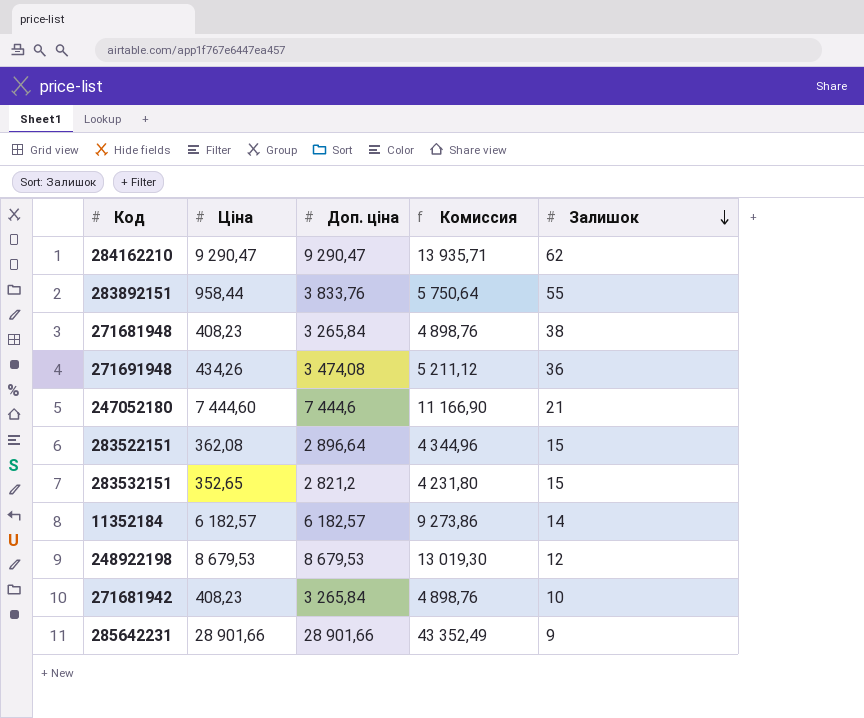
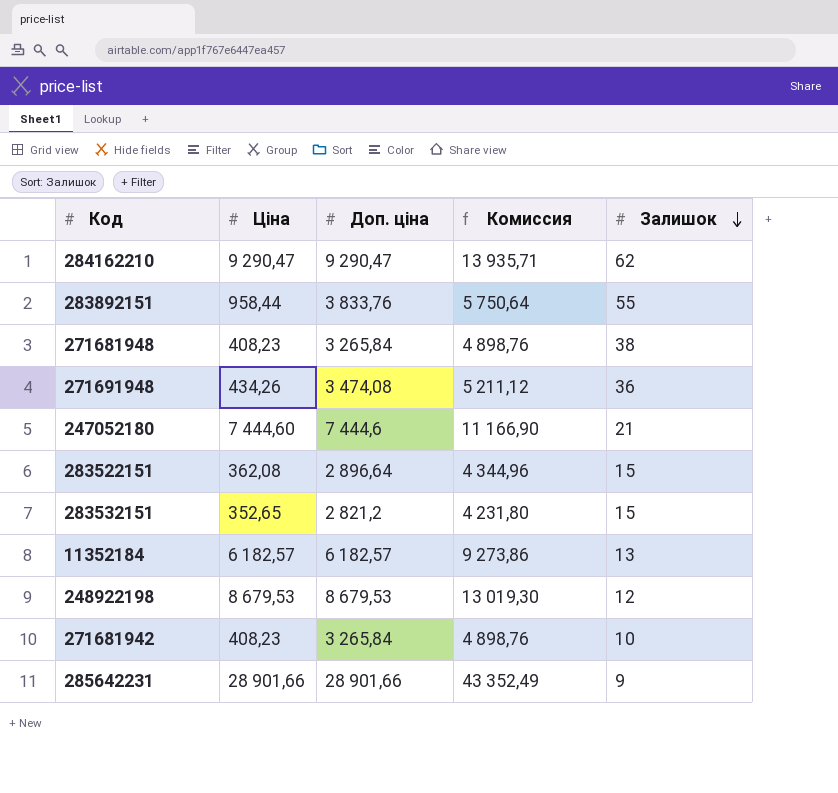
11352184 | Залишок: 14 -> 13

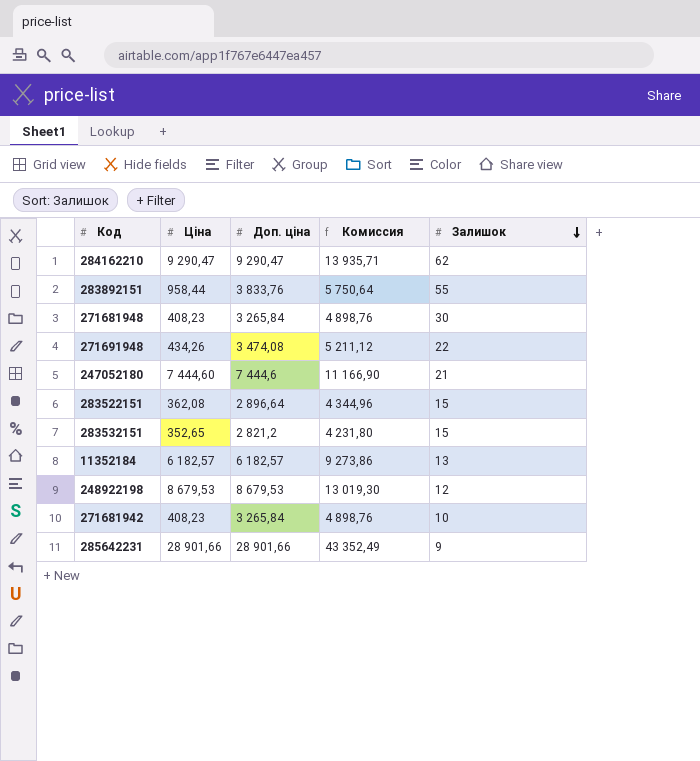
271681948 | Залишок: 38 -> 30
271691948 | Залишок: 36 -> 22

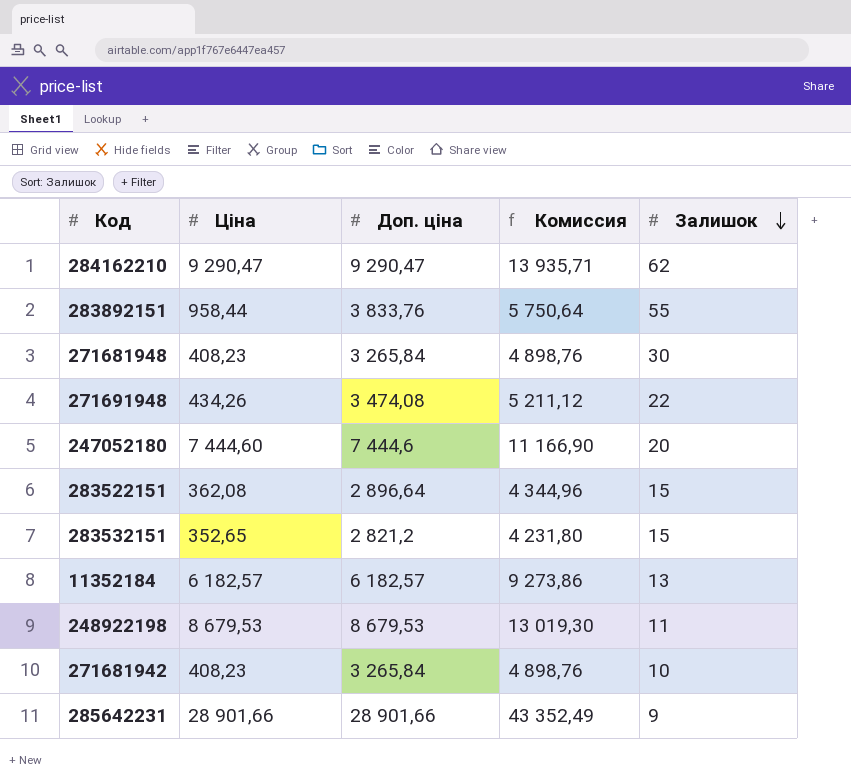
247052180 | Залишок: 21 -> 20
248922198 | Залишок: 12 -> 11

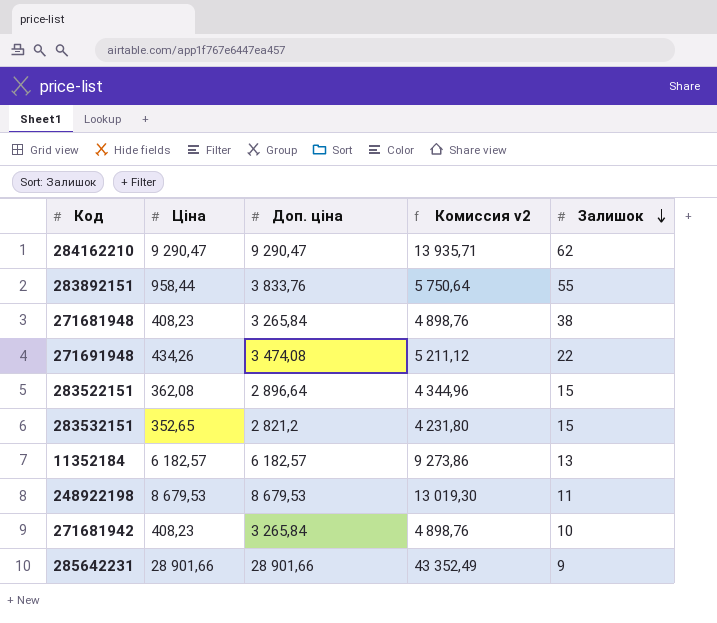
column name: Комиссия -> Комиссия v2
row 247052180: 7 444,60 | 7 444,6 | 11 166,90 | 20 -> none
271681948 | Залишок: 30 -> 38

